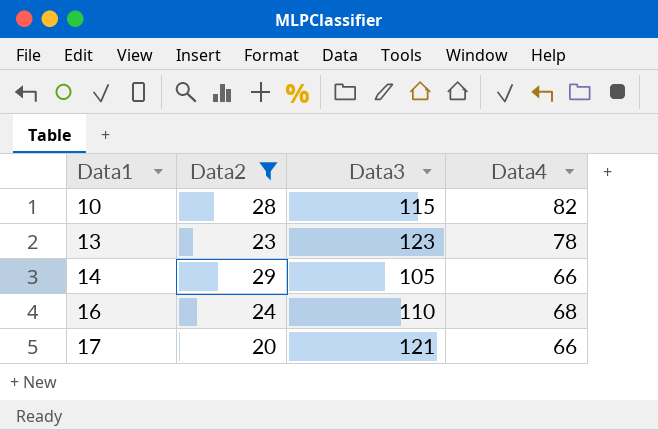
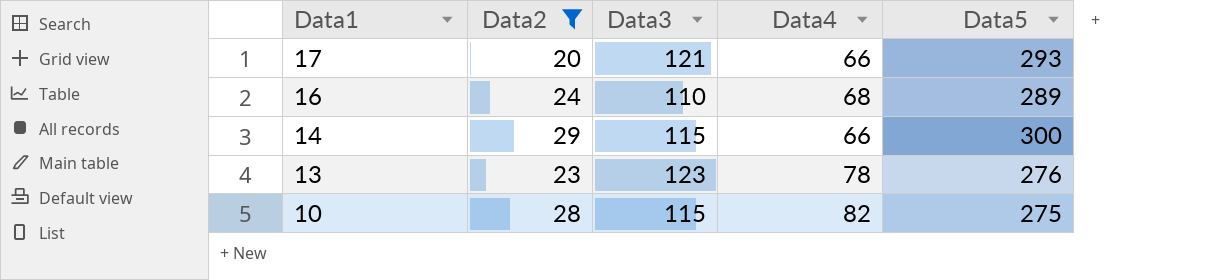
row order: Data1 ascending -> Data1 descending
column Data5 | position: none -> 5
14 | Data3: 105 -> 115

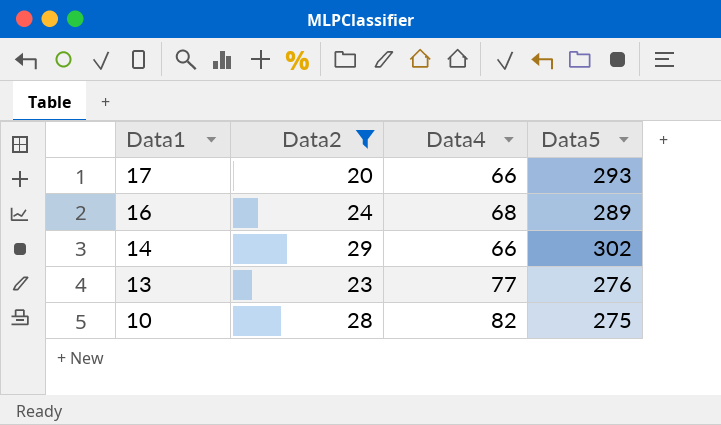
column Data3 | position: 3 -> none
14 | Data5: 300 -> 302
13 | Data4: 78 -> 77

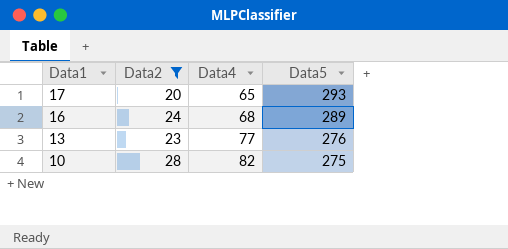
row 14: 29 | 66 | 302 -> none
17 | Data4: 66 -> 65

